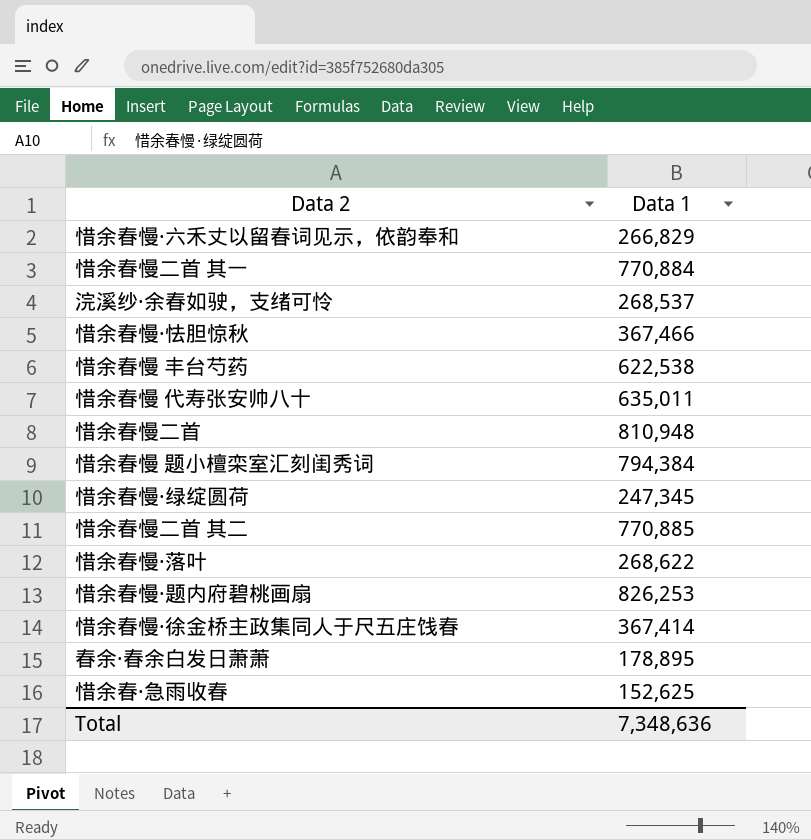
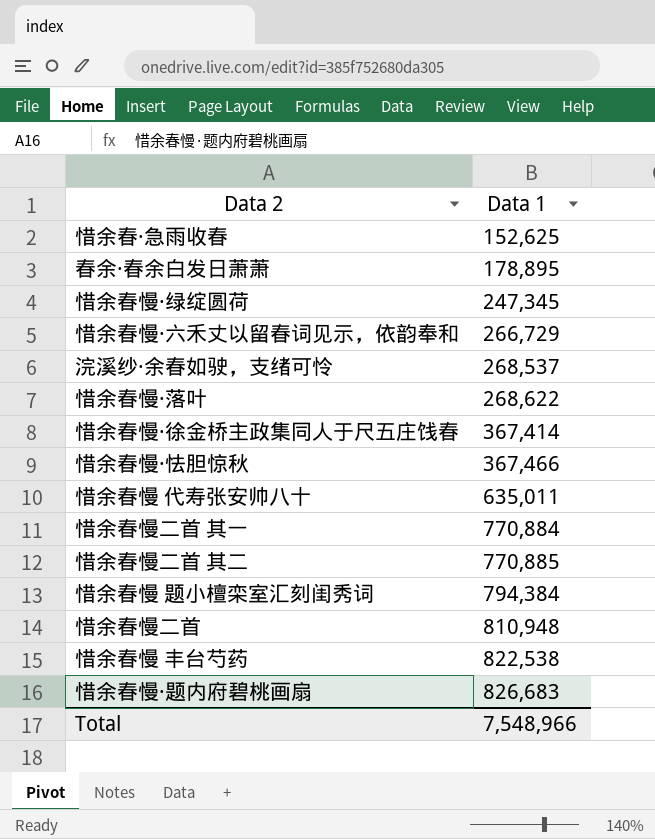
row order: none -> Data 1 ascending
惜余春慢·六禾丈以留春词见示，依韵奉和 | Data 1: 266,829 -> 266,729
惜余春慢 丰台芍药 | Data 1: 622,538 -> 822,538
惜余春慢·题内府碧桃画扇 | Data 1: 826,253 -> 826,683
Total | Data 1: 7,348,636 -> 7,548,966

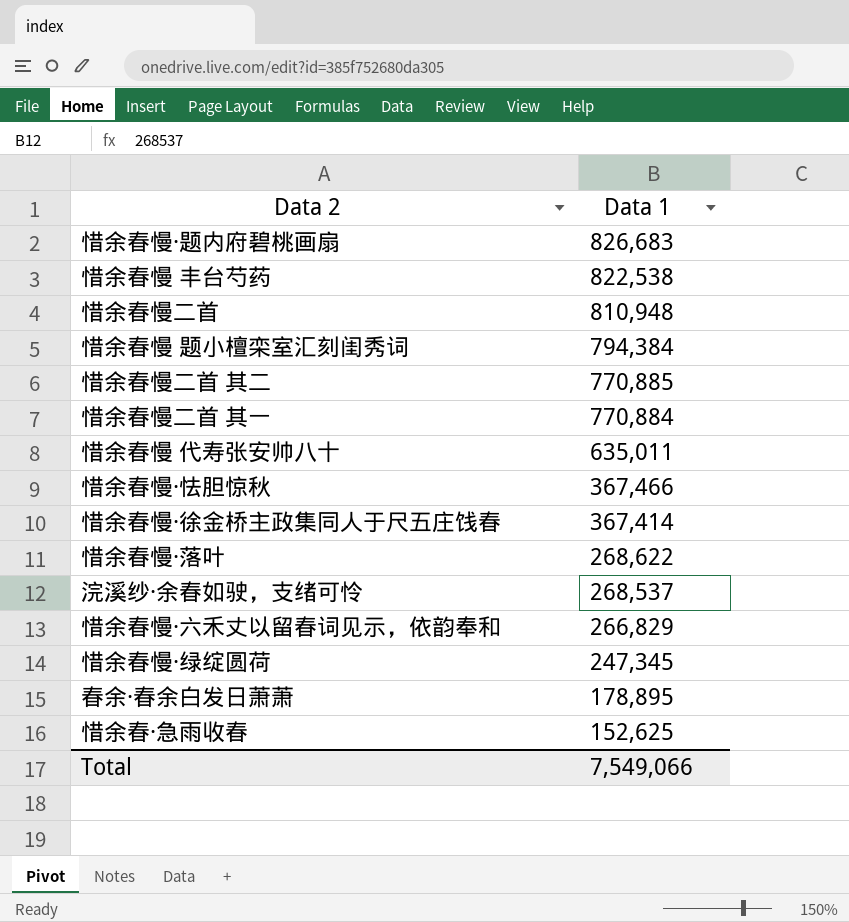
row order: Data 1 ascending -> Data 1 descending
惜余春慢·六禾丈以留春词见示，依韵奉和 | Data 1: 266,729 -> 266,829
Total | Data 1: 7,548,966 -> 7,549,066

